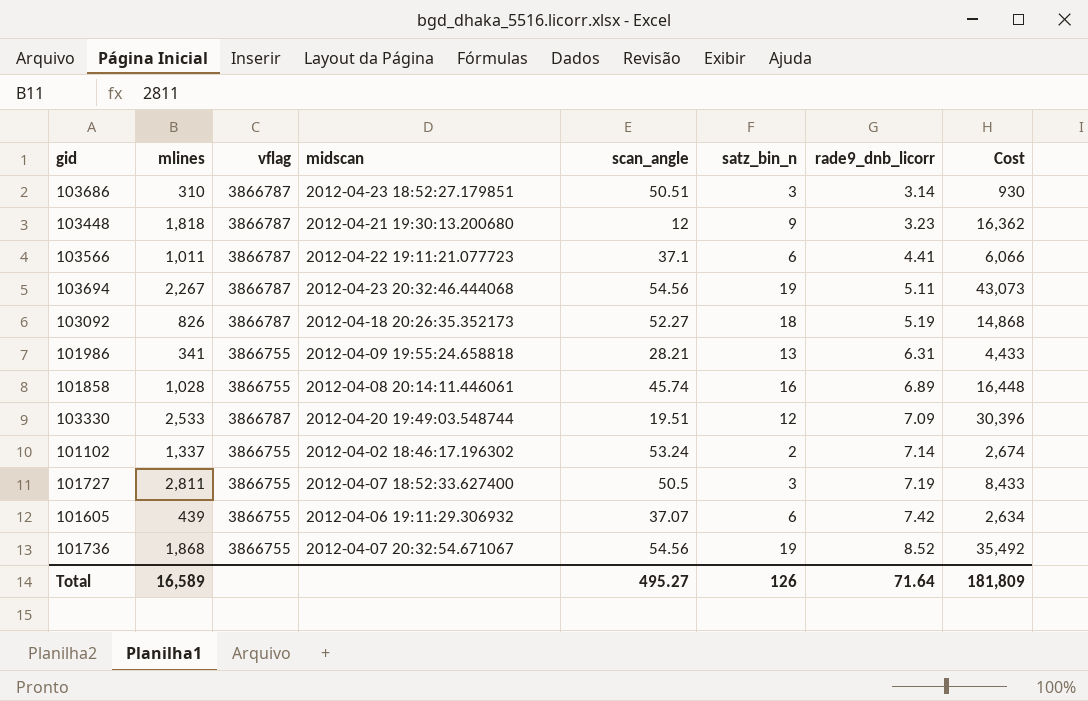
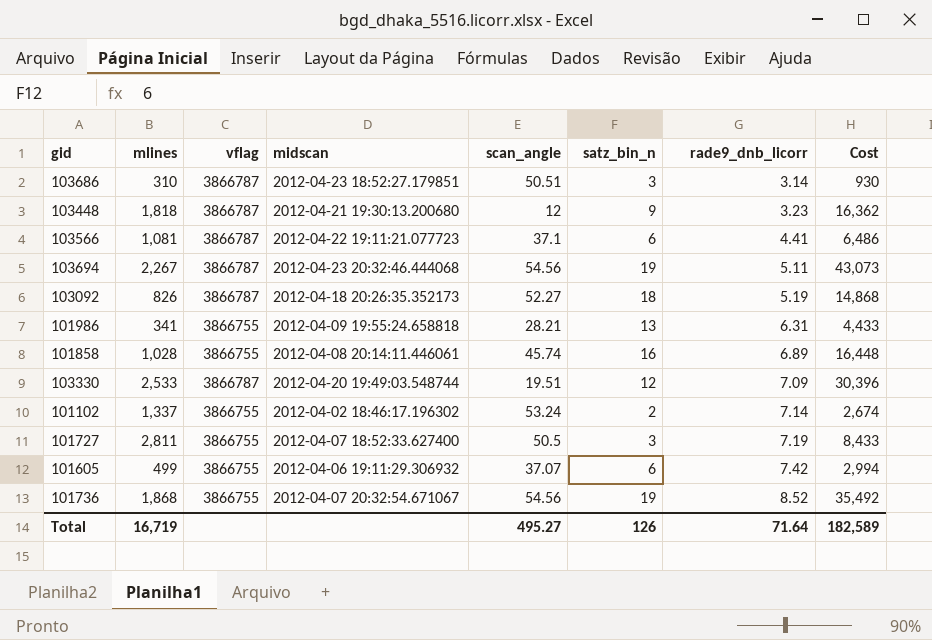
103566 | mlines: 1,011 -> 1,081
103566 | Cost: 6,066 -> 6,486
101605 | mlines: 439 -> 499
101605 | Cost: 2,634 -> 2,994
Total | mlines: 16,589 -> 16,719
Total | Cost: 181,809 -> 182,589

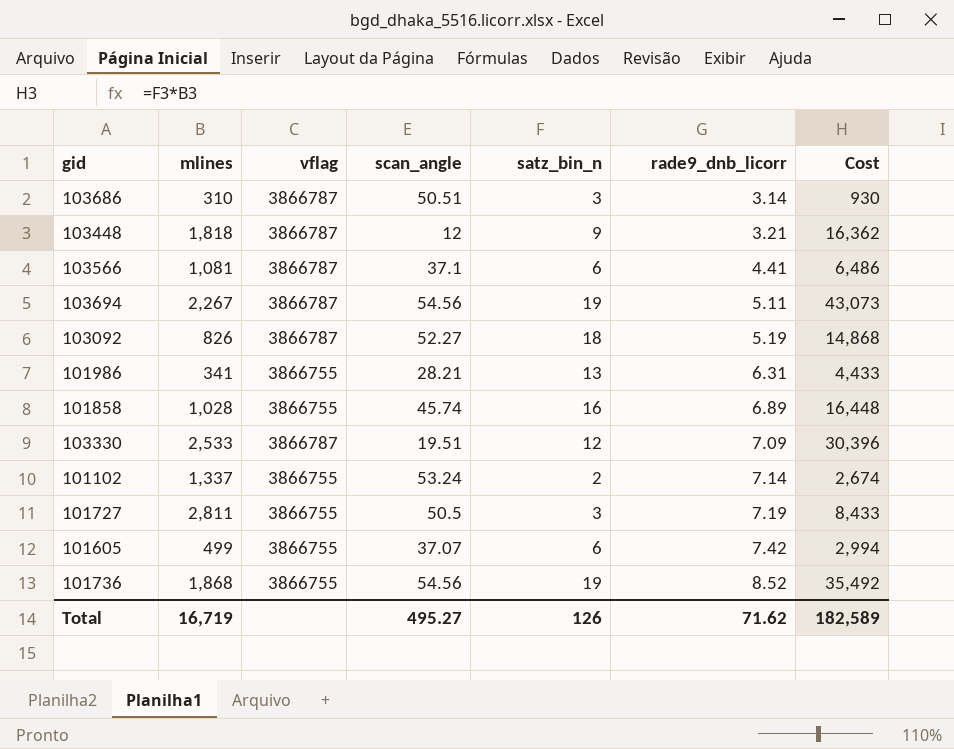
column midscan | position: 4 -> none
103448 | rade9_dnb_licorr: 3.23 -> 3.21
Total | rade9_dnb_licorr: 71.64 -> 71.62

